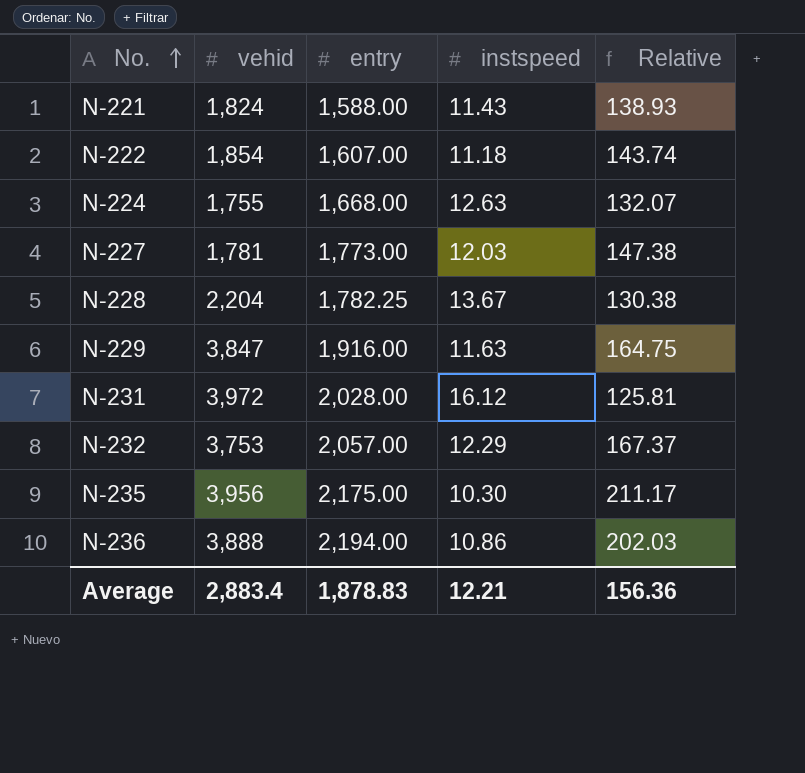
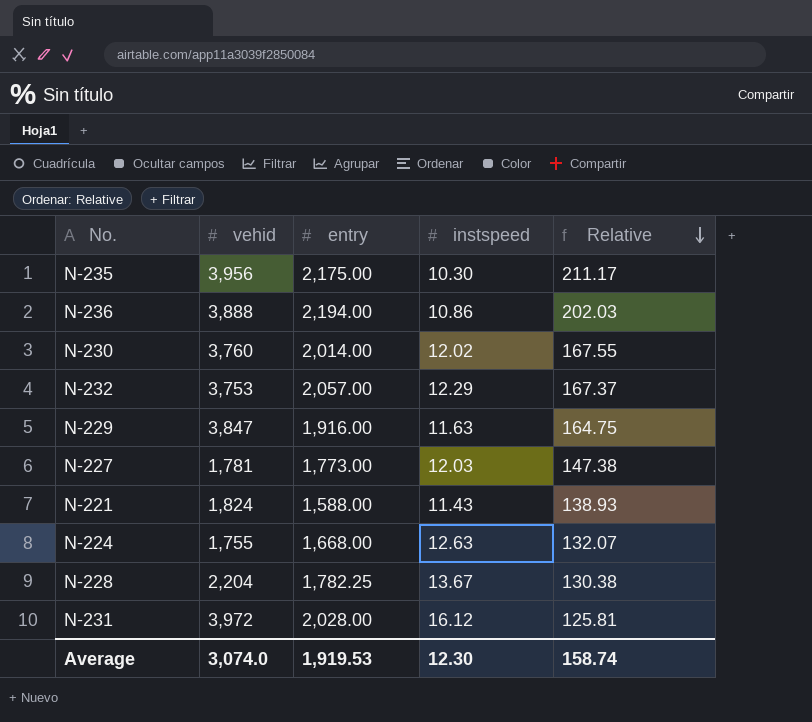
row order: No. ascending -> Relative descending
row N-222: 1,854 | 1,607.00 | 11.18 | 143.74 -> none
row N-230: none -> 3,760 | 2,014.00 | 12.02 | 167.55
Average | vehid: 2,883.4 -> 3,074.0
Average | entry: 1,878.83 -> 1,919.53
Average | instspeed: 12.21 -> 12.30
Average | Relative: 156.36 -> 158.74

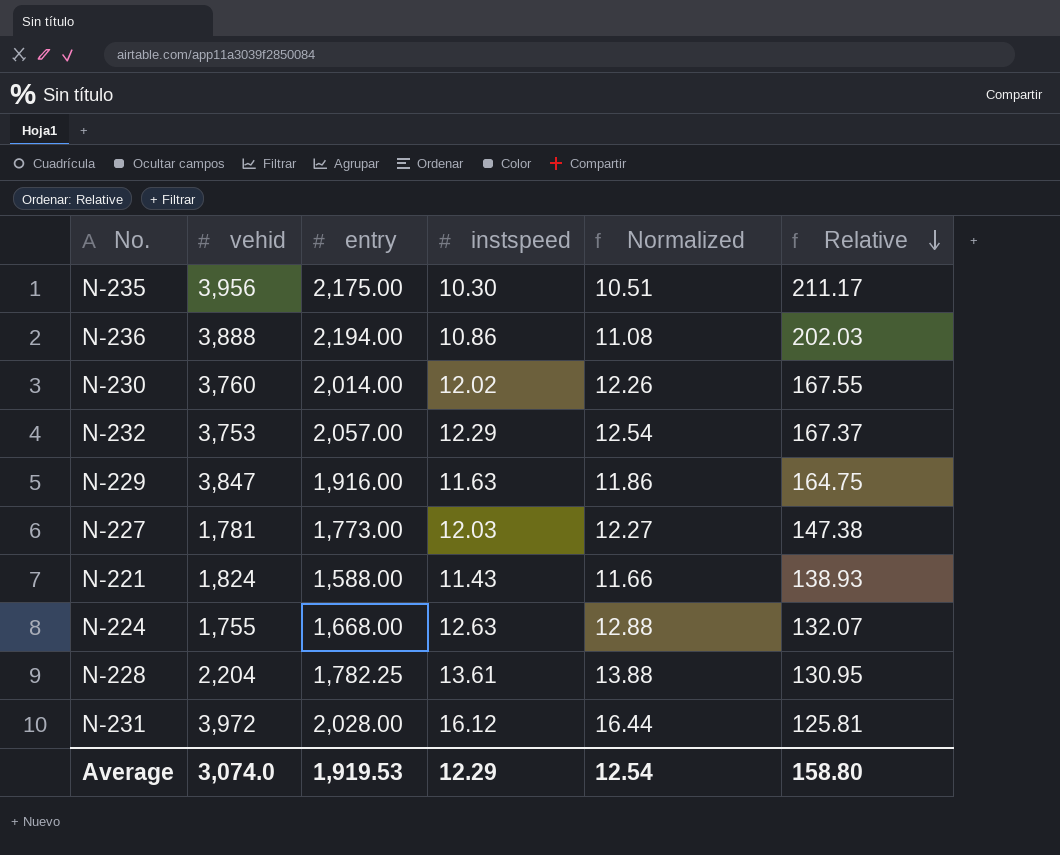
column Normalized | formula: none -> [instspeed] * 1.02
N-228 | instspeed: 13.67 -> 13.61
N-228 | Relative: 130.38 -> 130.95
Average | instspeed: 12.30 -> 12.29
Average | Relative: 158.74 -> 158.80

